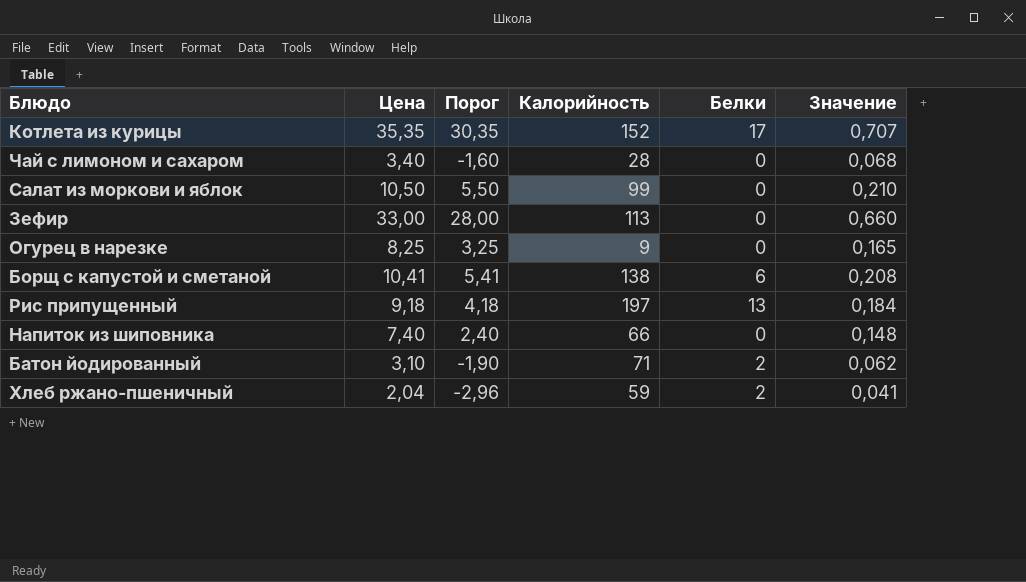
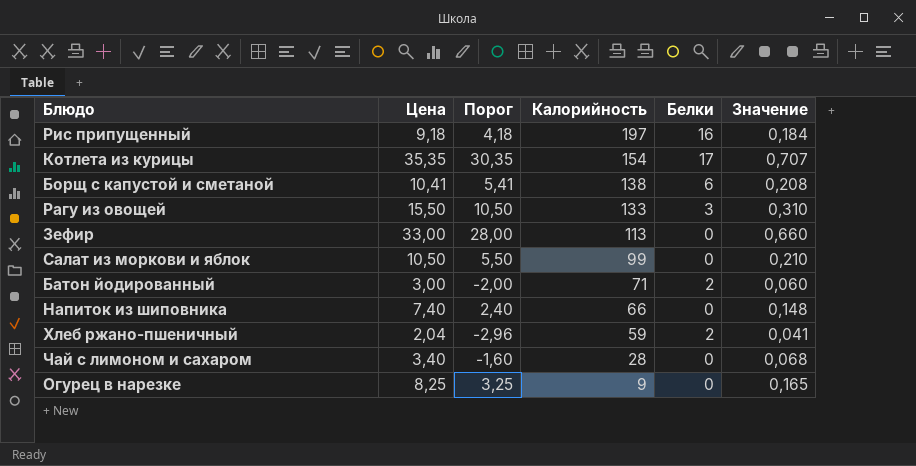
row order: none -> Калорийность descending
Рис припущенный | Белки: 13 -> 16
Котлета из курицы | Калорийность: 152 -> 154
row Рагу из овощей: none -> 15,50 | 10,50 | 133 | 3 | 0,310
Батон йодированный | Цена: 3,10 -> 3,00
Батон йодированный | Порог: -1,90 -> -2,00
Батон йодированный | Значение: 0,062 -> 0,060

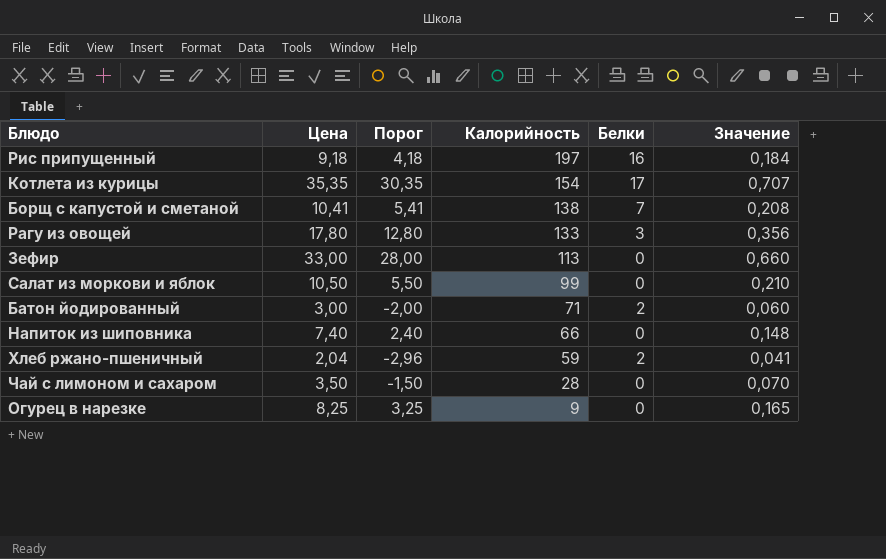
Борщ с капустой и сметаной | Белки: 6 -> 7
Рагу из овощей | Цена: 15,50 -> 17,80
Рагу из овощей | Порог: 10,50 -> 12,80
Рагу из овощей | Значение: 0,310 -> 0,356
Чай с лимоном и сахаром | Цена: 3,40 -> 3,50
Чай с лимоном и сахаром | Порог: -1,60 -> -1,50
Чай с лимоном и сахаром | Значение: 0,068 -> 0,070

